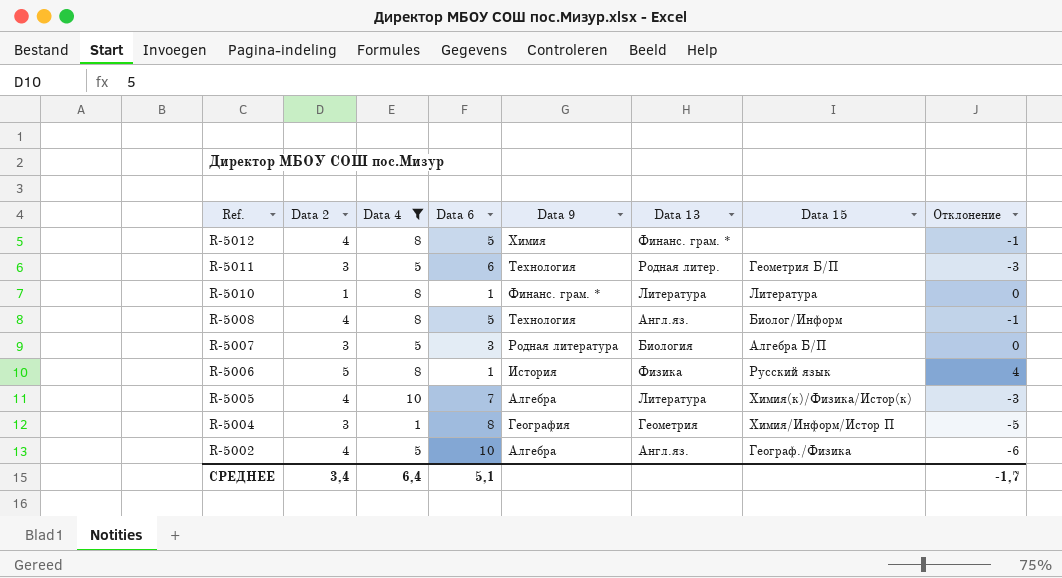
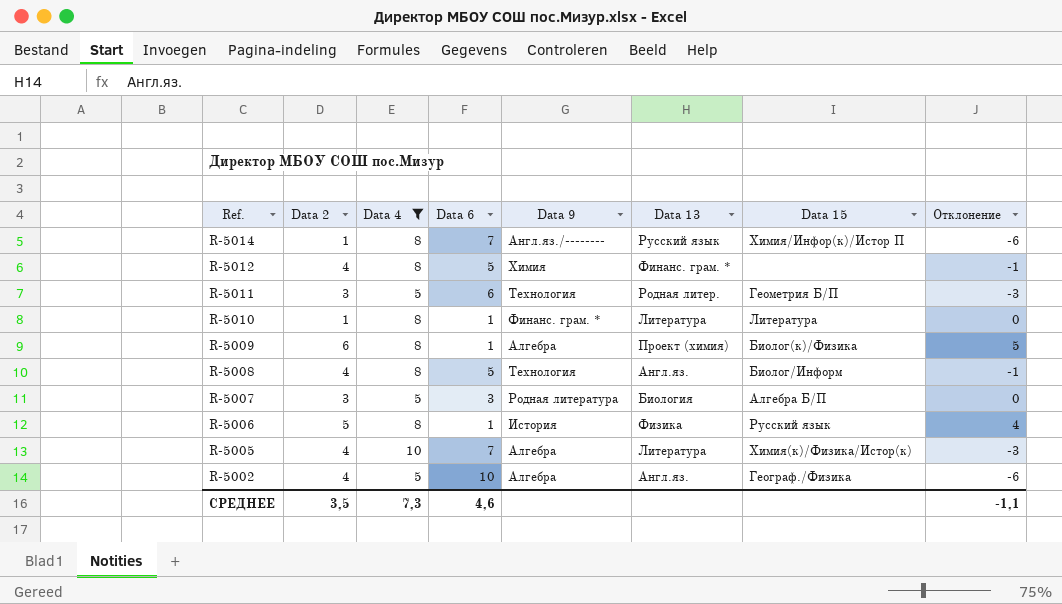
row R-5004: 3 | 1 | 8 | География | Геометрия | Химия/Информ/Истор П | -5 -> none
row R-5014: none -> 1 | 8 | 7 | Англ.яз./-------- | Русский язык | Химия/Инфор(к)/Истор П | -6
row R-5009: none -> 6 | 8 | 1 | Алгебра | Проект (химия) | Биолог(к)/Физика | 5
СРЕДНЕЕ | Data 2: 3,4 -> 3,5
СРЕДНЕЕ | Data 4: 6,4 -> 7,3
СРЕДНЕЕ | Data 6: 5,1 -> 4,6
СРЕДНЕЕ | Отклонение: -1,7 -> -1,1

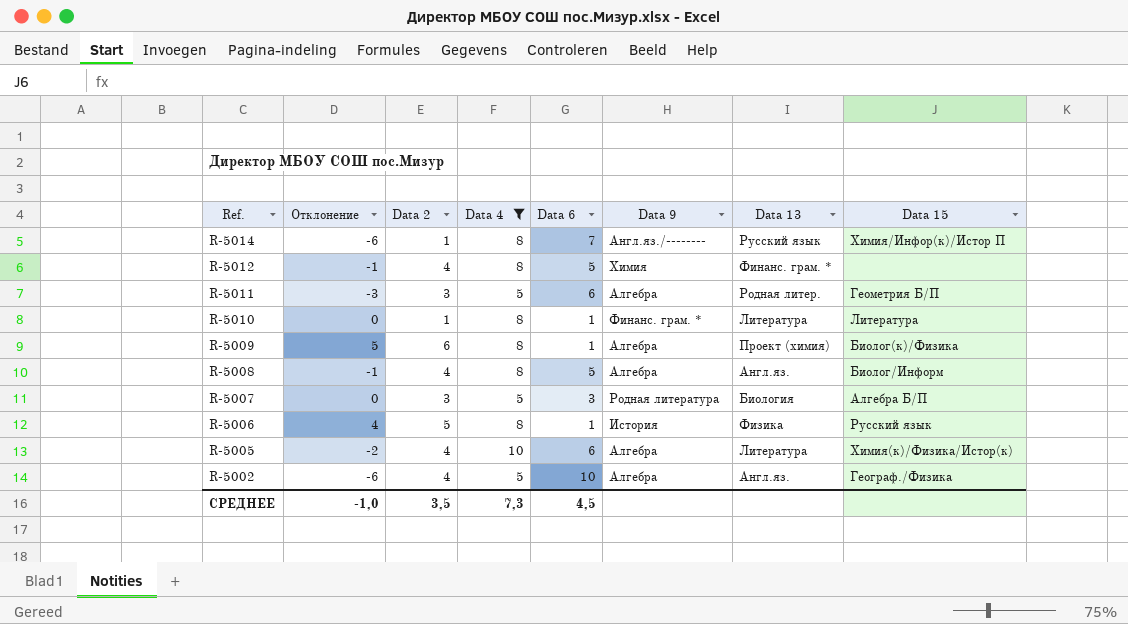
column Отклонение | position: 8 -> 2
R-5011 | Data 9: Технология -> Алгебра
R-5008 | Data 9: Технология -> Алгебра
R-5005 | Отклонение: -3 -> -2
R-5005 | Data 6: 7 -> 6
СРЕДНЕЕ | Отклонение: -1,1 -> -1,0
СРЕДНЕЕ | Data 6: 4,6 -> 4,5

